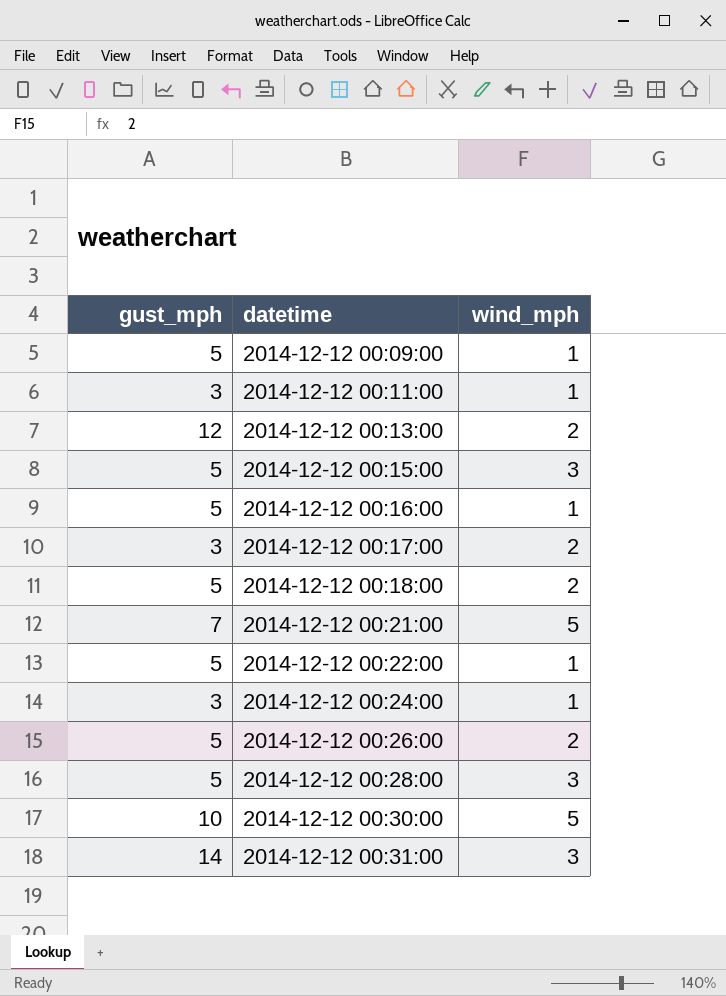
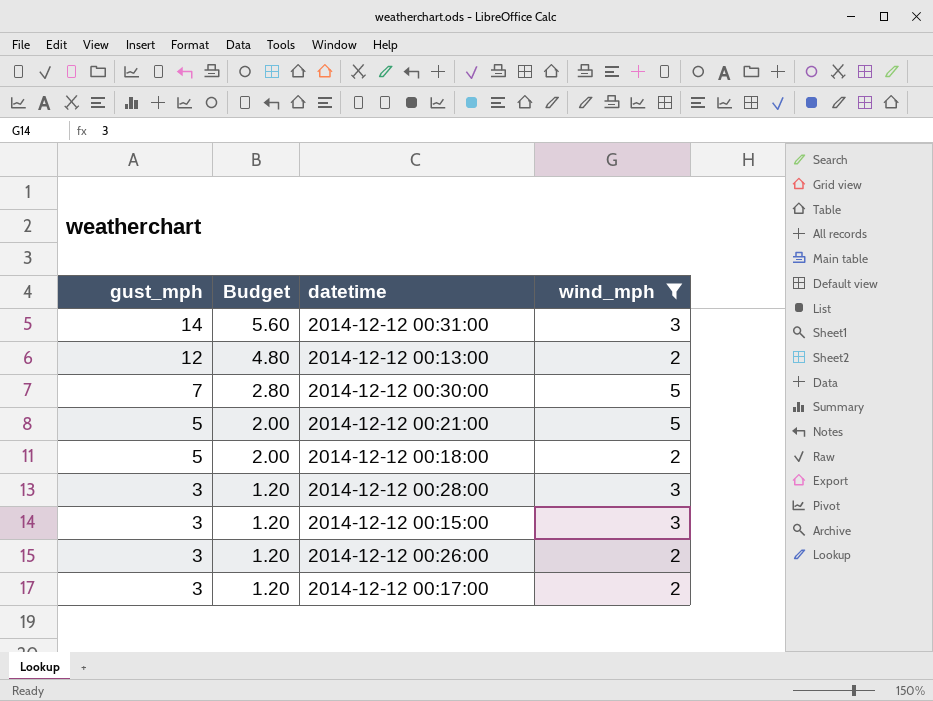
filter: none -> wind_mph != 1
row order: datetime ascending -> gust_mph descending
column Budget | formula: none -> [gust_mph] * 0.4
2014-12-12 00:30:00 | gust_mph: 10 -> 7
2014-12-12 00:21:00 | gust_mph: 7 -> 5
2014-12-12 00:28:00 | gust_mph: 5 -> 3
2014-12-12 00:15:00 | gust_mph: 5 -> 3
2014-12-12 00:26:00 | gust_mph: 5 -> 3

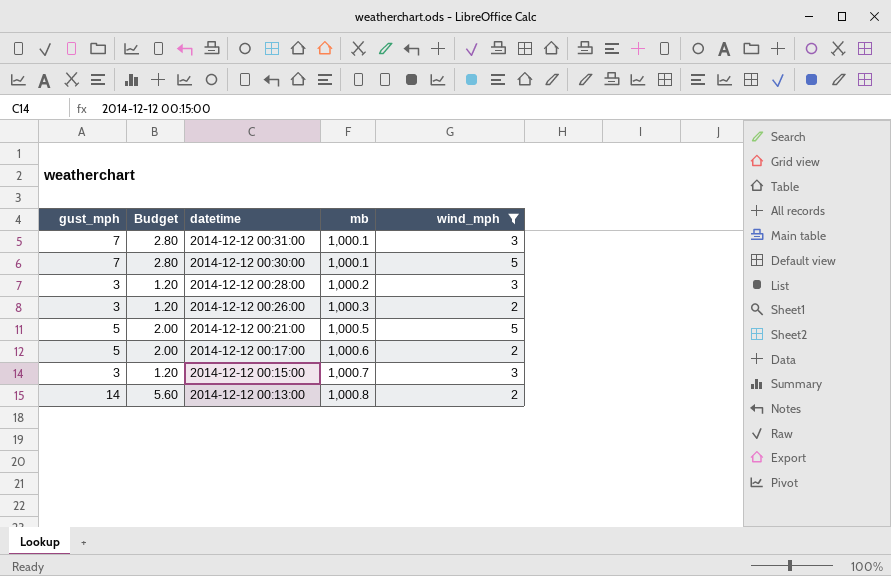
row order: gust_mph descending -> datetime descending
column mb | position: none -> 4
row 2014-12-12 00:18:00: 5 | 2.00 | 2 -> none
2014-12-12 00:31:00 | gust_mph: 14 -> 7
2014-12-12 00:31:00 | Budget: 5.60 -> 2.80
2014-12-12 00:17:00 | gust_mph: 3 -> 5
2014-12-12 00:17:00 | Budget: 1.20 -> 2.00
2014-12-12 00:13:00 | gust_mph: 12 -> 14
2014-12-12 00:13:00 | Budget: 4.80 -> 5.60

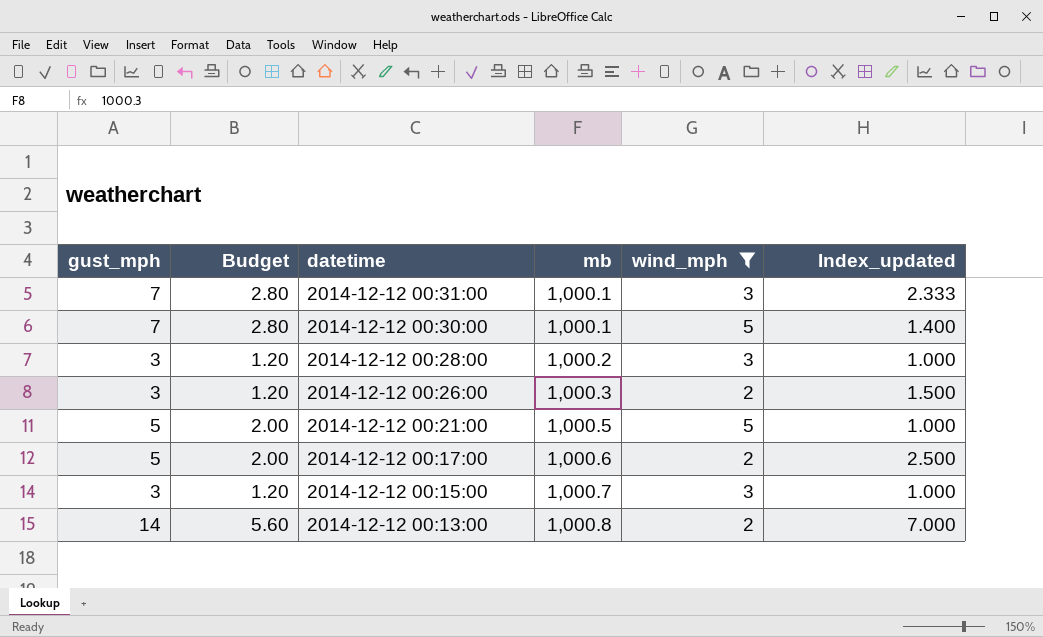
column Index_updated | formula: none -> [gust_mph] / [wind_mph]

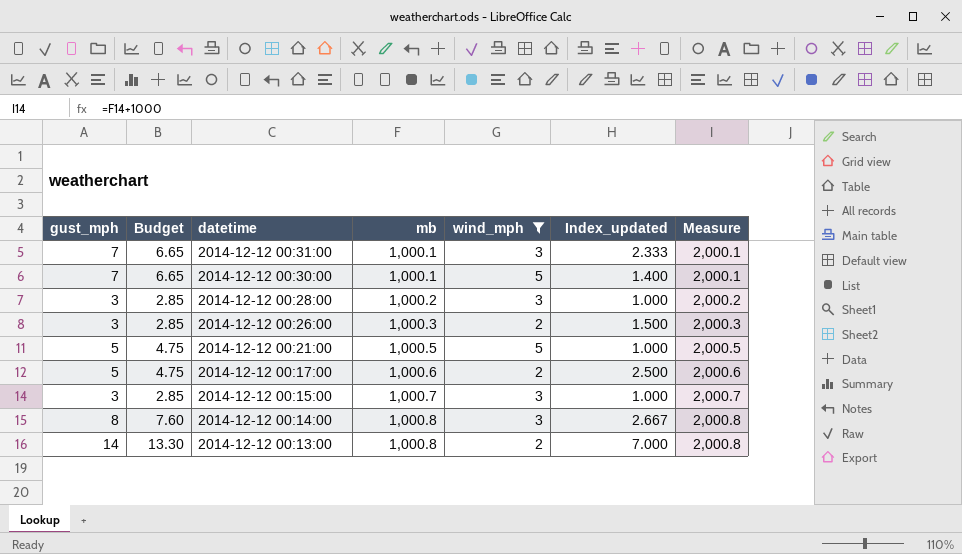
column Budget | formula: [gust_mph] * 0.4 -> [gust_mph] * 0.95
column Measure | formula: none -> [mb] + 1000
row 2014-12-12 00:14:00: none -> 8 | 7.60 | 1,000.8 | 3 | 2.667 | 2,000.8

